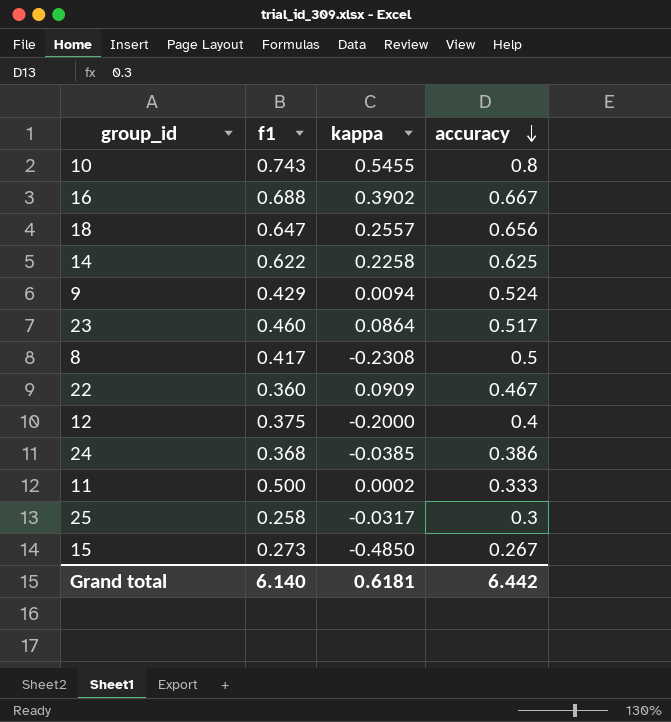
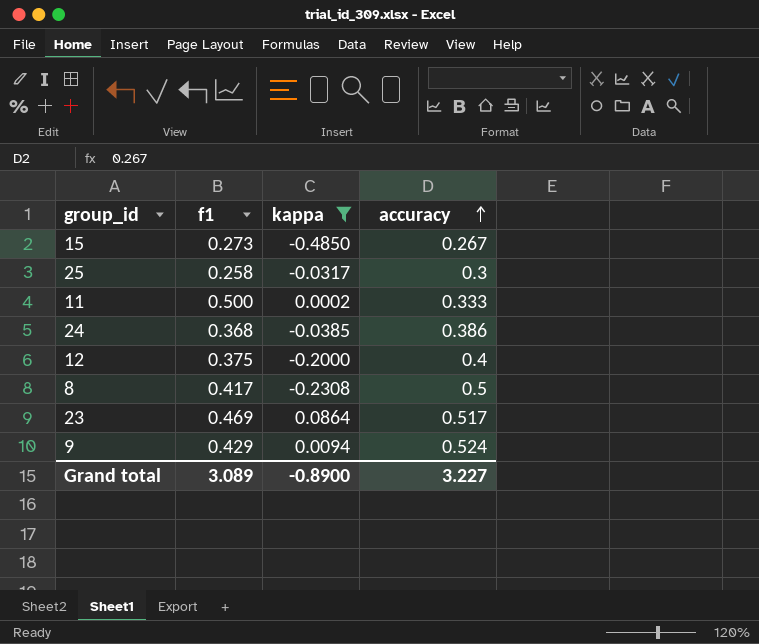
filter: none -> kappa <= 0.0864
row order: accuracy descending -> accuracy ascending
23 | f1: 0.460 -> 0.469
Grand total | f1: 6.140 -> 3.089
Grand total | kappa: 0.6181 -> -0.8900
Grand total | accuracy: 6.442 -> 3.227

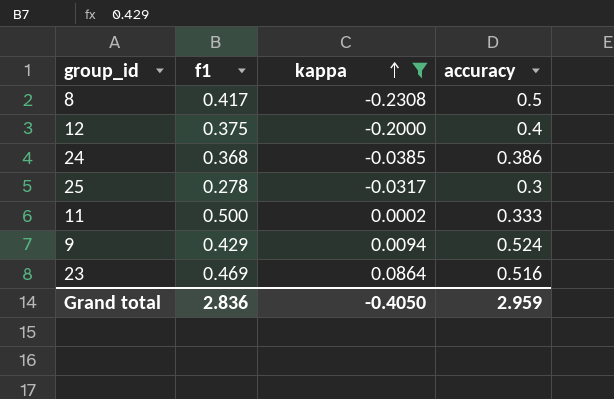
row order: accuracy ascending -> kappa ascending
row 15: 0.273 | -0.4850 | 0.267 -> none
25 | f1: 0.258 -> 0.278
23 | accuracy: 0.517 -> 0.516
Grand total | f1: 3.089 -> 2.836
Grand total | kappa: -0.8900 -> -0.4050
Grand total | accuracy: 3.227 -> 2.959

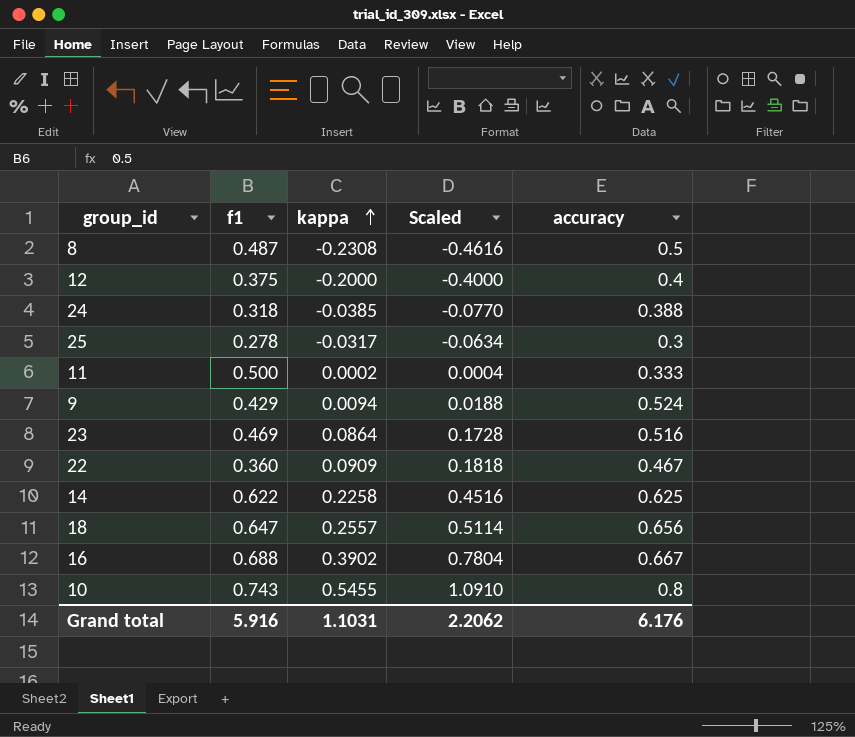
filter: kappa <= 0.0864 -> none
column Scaled | formula: none -> [kappa] * 2
8 | f1: 0.417 -> 0.487
24 | f1: 0.368 -> 0.318
24 | accuracy: 0.386 -> 0.388
Grand total | f1: 2.836 -> 5.916
Grand total | kappa: -0.4050 -> 1.1031
Grand total | accuracy: 2.959 -> 6.176

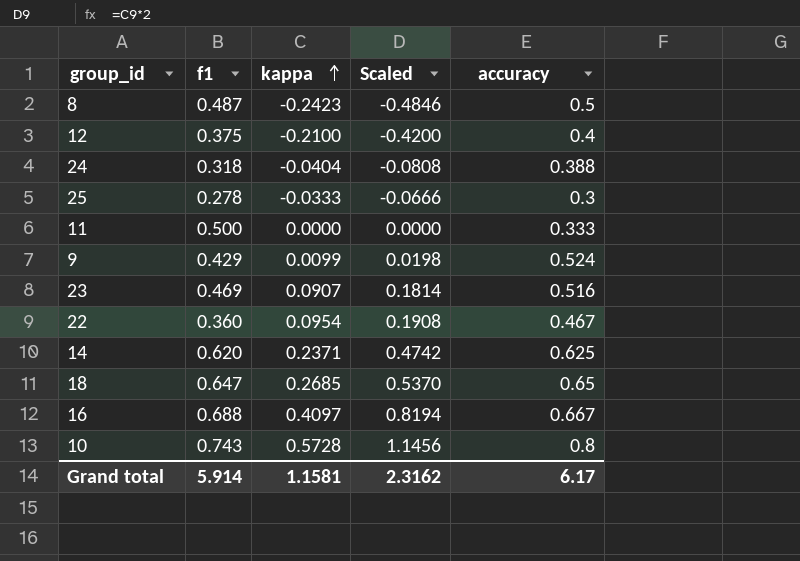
8 | kappa: -0.2308 -> -0.2423
8 | Scaled: -0.4616 -> -0.4846
12 | kappa: -0.2000 -> -0.2100
12 | Scaled: -0.4000 -> -0.4200
24 | kappa: -0.0385 -> -0.0404
24 | Scaled: -0.0770 -> -0.0808
25 | kappa: -0.0317 -> -0.0333
25 | Scaled: -0.0634 -> -0.0666
11 | kappa: 0.0002 -> 0.0000
11 | Scaled: 0.0004 -> 0.0000
9 | kappa: 0.0094 -> 0.0099
9 | Scaled: 0.0188 -> 0.0198
23 | kappa: 0.0864 -> 0.0907
23 | Scaled: 0.1728 -> 0.1814
22 | kappa: 0.0909 -> 0.0954
22 | Scaled: 0.1818 -> 0.1908
14 | f1: 0.622 -> 0.620
14 | kappa: 0.2258 -> 0.2371
14 | Scaled: 0.4516 -> 0.4742
18 | kappa: 0.2557 -> 0.2685
18 | Scaled: 0.5114 -> 0.5370
18 | accuracy: 0.656 -> 0.65
16 | kappa: 0.3902 -> 0.4097
16 | Scaled: 0.7804 -> 0.8194
10 | kappa: 0.5455 -> 0.5728
10 | Scaled: 1.0910 -> 1.1456
Grand total | f1: 5.916 -> 5.914
Grand total | kappa: 1.1031 -> 1.1581
Grand total | Scaled: 2.2062 -> 2.3162
Grand total | accuracy: 6.176 -> 6.17

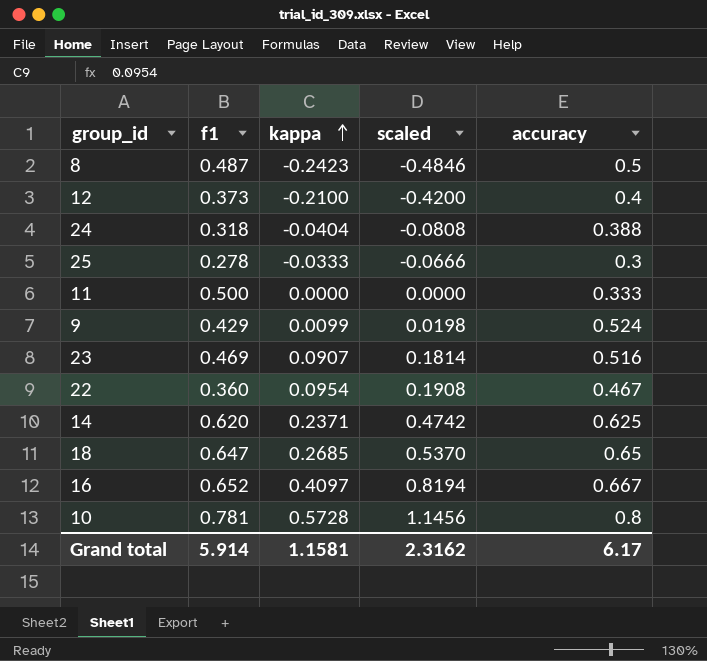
column name: Scaled -> scaled
12 | f1: 0.375 -> 0.373
16 | f1: 0.688 -> 0.652
10 | f1: 0.743 -> 0.781

